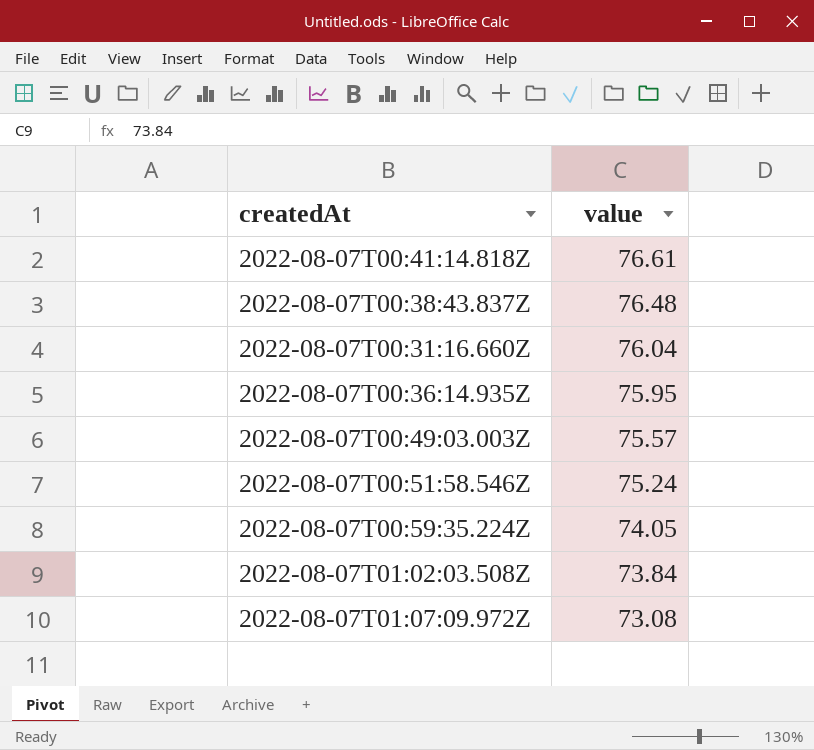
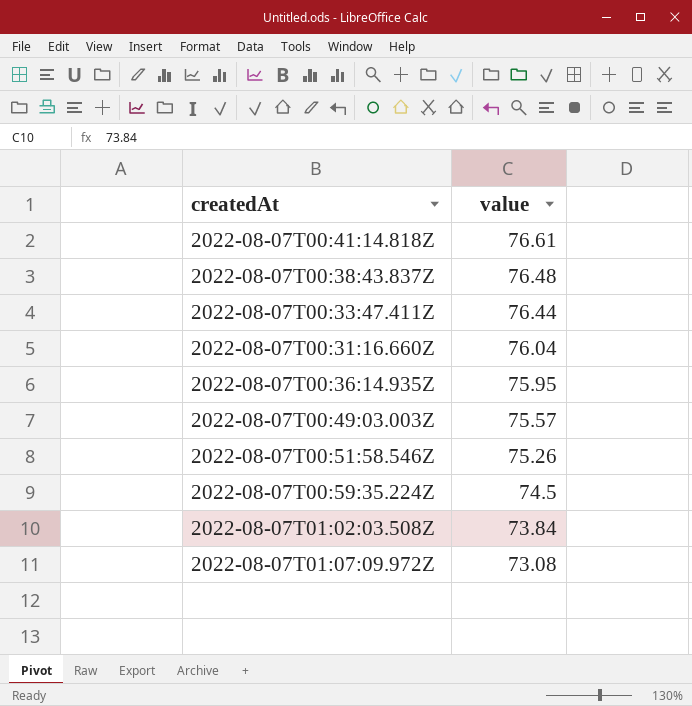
row 2022-08-07T00:33:47.411Z: none -> 76.44
2022-08-07T00:51:58.546Z | value: 75.24 -> 75.26
2022-08-07T00:59:35.224Z | value: 74.05 -> 74.5

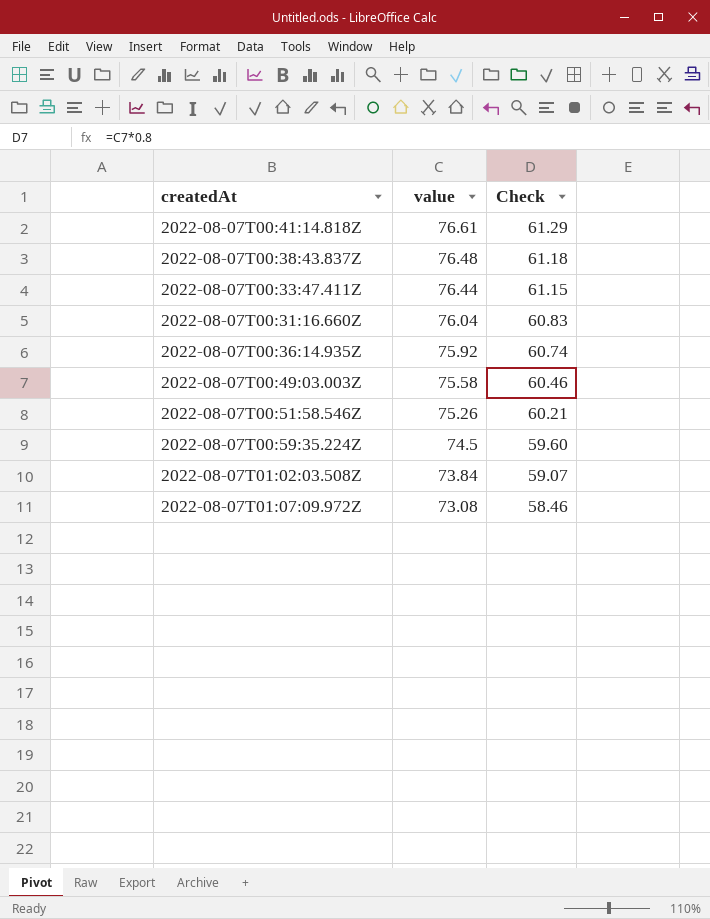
column Check | formula: none -> [value] * 0.8
2022-08-07T00:36:14.935Z | value: 75.95 -> 75.92
2022-08-07T00:49:03.003Z | value: 75.57 -> 75.58

